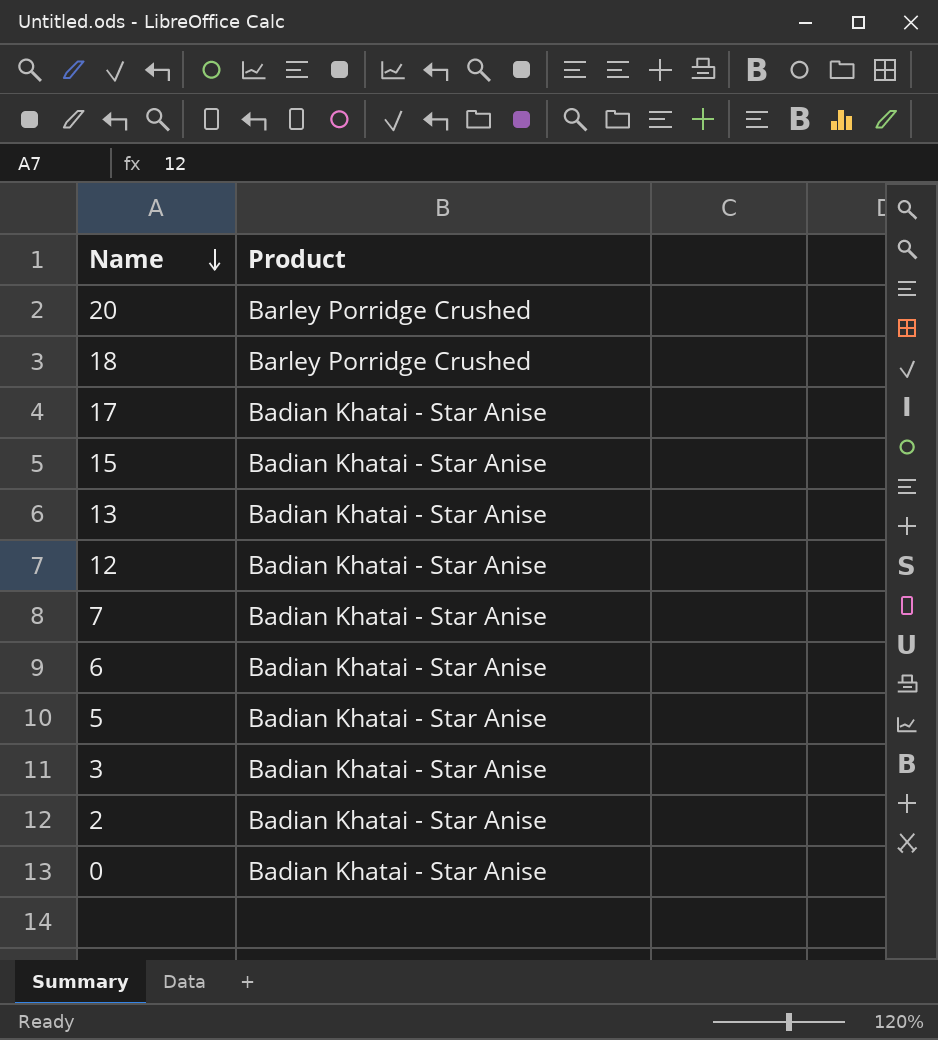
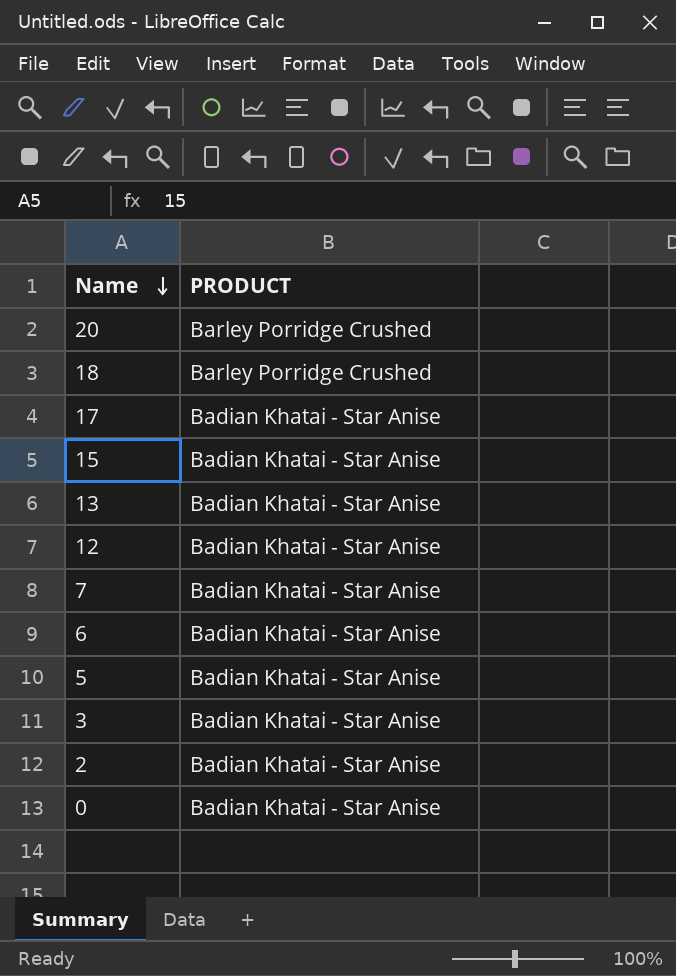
column name: Product -> PRODUCT

